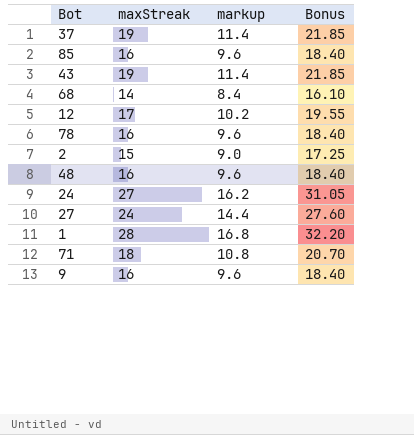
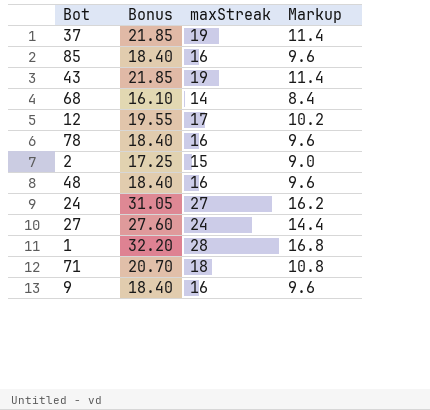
column Bonus | position: 4 -> 2
column name: markup -> Markup

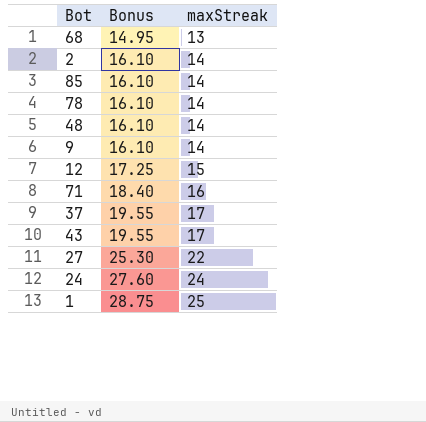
row order: none -> Bonus ascending
column Markup | formula: [maxStreak] * 0.6 -> none
68 | Bonus: 16.10 -> 14.95
68 | maxStreak: 14 -> 13
2 | Bonus: 17.25 -> 16.10
2 | maxStreak: 15 -> 14
85 | Bonus: 18.40 -> 16.10
85 | maxStreak: 16 -> 14
78 | Bonus: 18.40 -> 16.10
78 | maxStreak: 16 -> 14
48 | Bonus: 18.40 -> 16.10
48 | maxStreak: 16 -> 14
9 | Bonus: 18.40 -> 16.10
9 | maxStreak: 16 -> 14
12 | Bonus: 19.55 -> 17.25
12 | maxStreak: 17 -> 15
71 | Bonus: 20.70 -> 18.40
71 | maxStreak: 18 -> 16
37 | Bonus: 21.85 -> 19.55
37 | maxStreak: 19 -> 17
43 | Bonus: 21.85 -> 19.55
43 | maxStreak: 19 -> 17
27 | Bonus: 27.60 -> 25.30
27 | maxStreak: 24 -> 22
24 | Bonus: 31.05 -> 27.60
24 | maxStreak: 27 -> 24
1 | Bonus: 32.20 -> 28.75
1 | maxStreak: 28 -> 25

